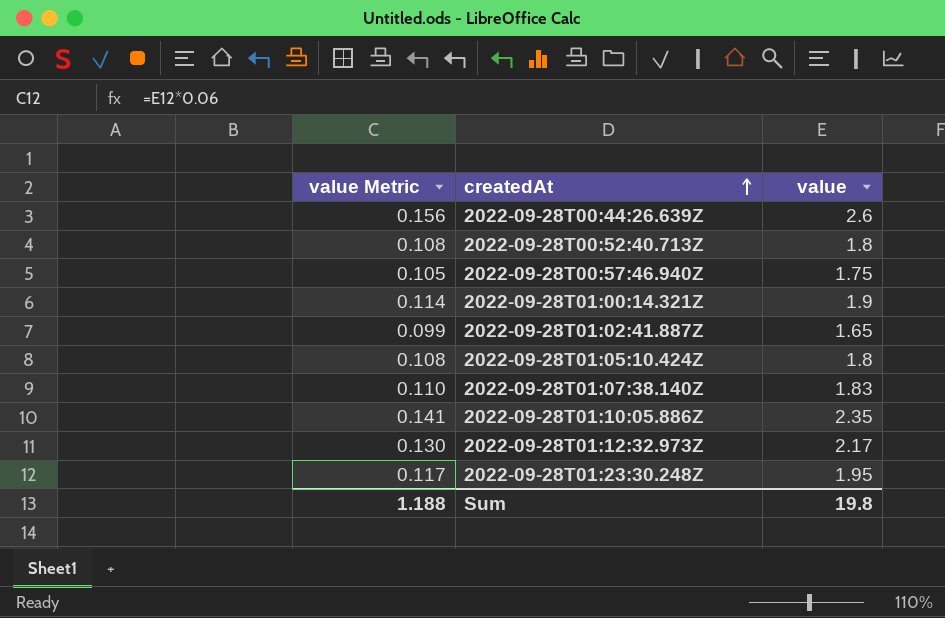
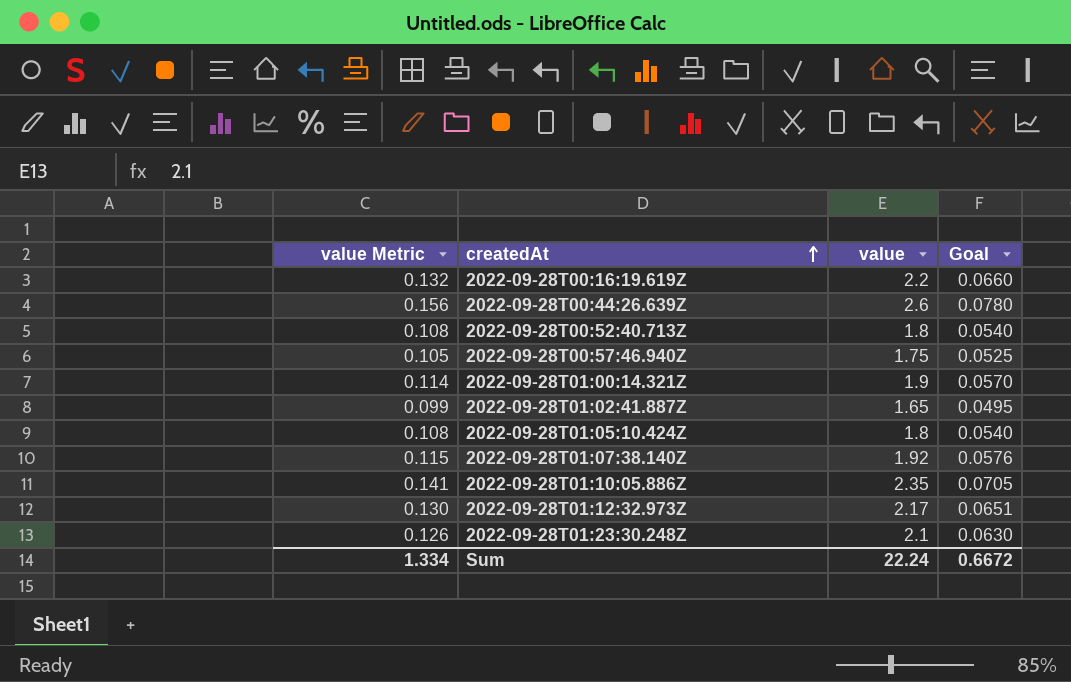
column Goal | formula: none -> [value] * 0.03
row 2022-09-28T00:16:19.619Z: none -> 0.132 | 2.2 | 0.0660
2022-09-28T01:07:38.140Z | value Metric: 0.110 -> 0.115
2022-09-28T01:07:38.140Z | value: 1.83 -> 1.92
2022-09-28T01:23:30.248Z | value Metric: 0.117 -> 0.126
2022-09-28T01:23:30.248Z | value: 1.95 -> 2.1
Sum | value Metric: 1.188 -> 1.334
Sum | value: 19.8 -> 22.24

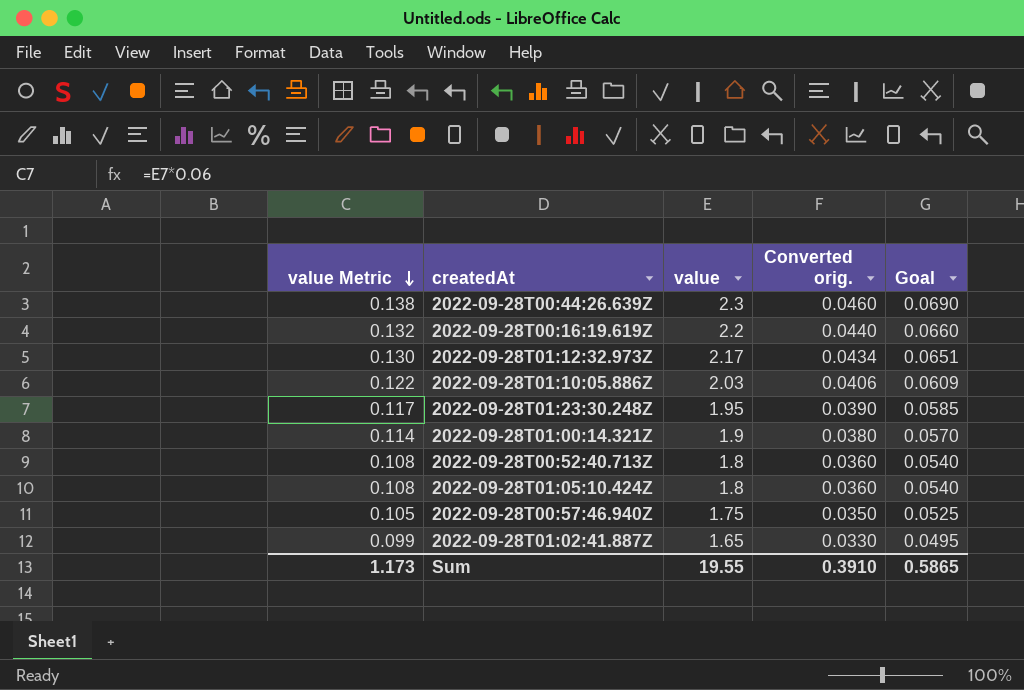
row order: createdAt ascending -> value Metric descending
column Converted orig. | formula: none -> [value] * 0.02
row 2022-09-28T01:07:38.140Z: 0.115 | 1.92 | 0.0576 -> none
2022-09-28T00:44:26.639Z | value Metric: 0.156 -> 0.138
2022-09-28T00:44:26.639Z | value: 2.6 -> 2.3
2022-09-28T00:44:26.639Z | Goal: 0.0780 -> 0.0690
2022-09-28T01:10:05.886Z | value Metric: 0.141 -> 0.122
2022-09-28T01:10:05.886Z | value: 2.35 -> 2.03
2022-09-28T01:10:05.886Z | Goal: 0.0705 -> 0.0609
2022-09-28T01:23:30.248Z | value Metric: 0.126 -> 0.117
2022-09-28T01:23:30.248Z | value: 2.1 -> 1.95
2022-09-28T01:23:30.248Z | Goal: 0.0630 -> 0.0585
Sum | value Metric: 1.334 -> 1.173
Sum | value: 22.24 -> 19.55
Sum | Goal: 0.6672 -> 0.5865

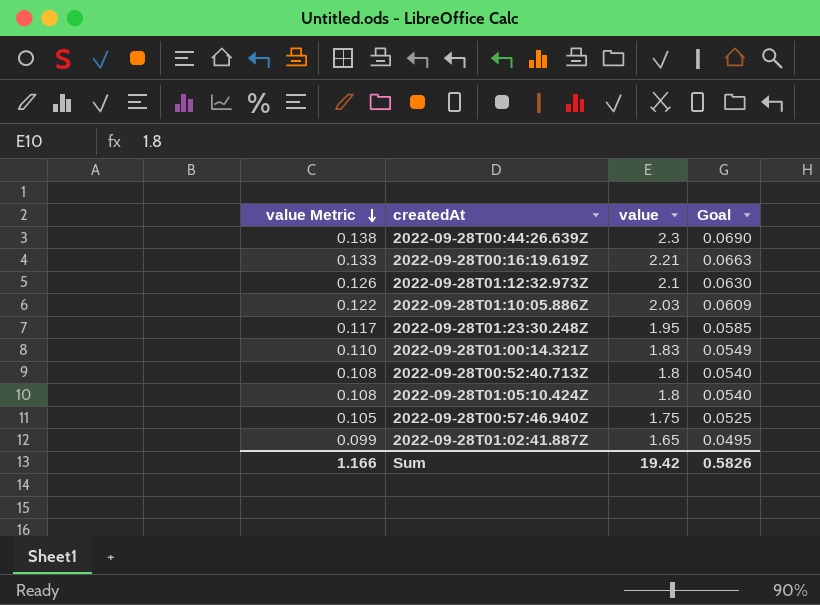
column Converted orig. | formula: [value] * 0.02 -> none
2022-09-28T00:16:19.619Z | value Metric: 0.132 -> 0.133
2022-09-28T00:16:19.619Z | value: 2.2 -> 2.21
2022-09-28T00:16:19.619Z | Goal: 0.0660 -> 0.0663
2022-09-28T01:12:32.973Z | value Metric: 0.130 -> 0.126
2022-09-28T01:12:32.973Z | value: 2.17 -> 2.1
2022-09-28T01:12:32.973Z | Goal: 0.0651 -> 0.0630
2022-09-28T01:00:14.321Z | value Metric: 0.114 -> 0.110
2022-09-28T01:00:14.321Z | value: 1.9 -> 1.83
2022-09-28T01:00:14.321Z | Goal: 0.0570 -> 0.0549
Sum | value Metric: 1.173 -> 1.166
Sum | value: 19.55 -> 19.42
Sum | Goal: 0.5865 -> 0.5826

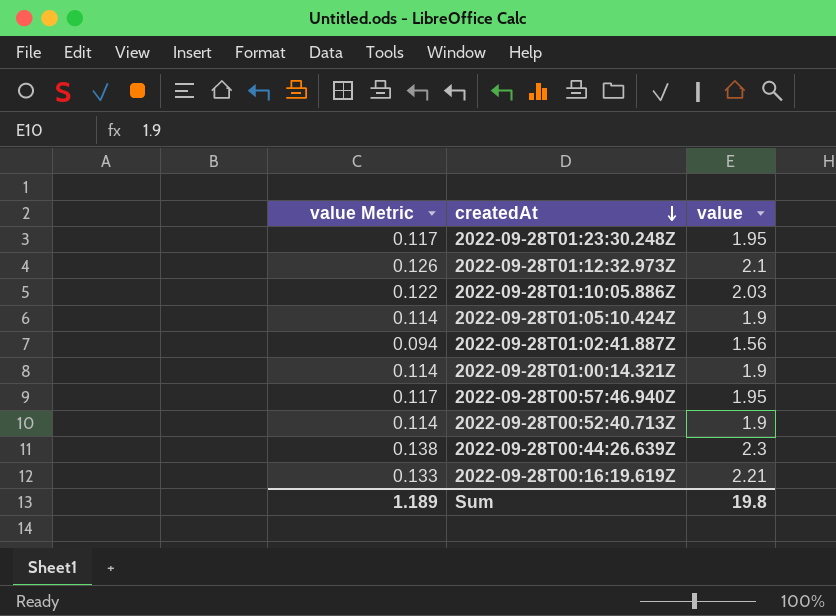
row order: value Metric descending -> createdAt descending
column Goal | formula: [value] * 0.03 -> none
2022-09-28T01:05:10.424Z | value Metric: 0.108 -> 0.114
2022-09-28T01:05:10.424Z | value: 1.8 -> 1.9
2022-09-28T01:02:41.887Z | value Metric: 0.099 -> 0.094
2022-09-28T01:02:41.887Z | value: 1.65 -> 1.56
2022-09-28T01:00:14.321Z | value Metric: 0.110 -> 0.114
2022-09-28T01:00:14.321Z | value: 1.83 -> 1.9
2022-09-28T00:57:46.940Z | value Metric: 0.105 -> 0.117
2022-09-28T00:57:46.940Z | value: 1.75 -> 1.95
2022-09-28T00:52:40.713Z | value Metric: 0.108 -> 0.114
2022-09-28T00:52:40.713Z | value: 1.8 -> 1.9
Sum | value Metric: 1.166 -> 1.189
Sum | value: 19.42 -> 19.8

